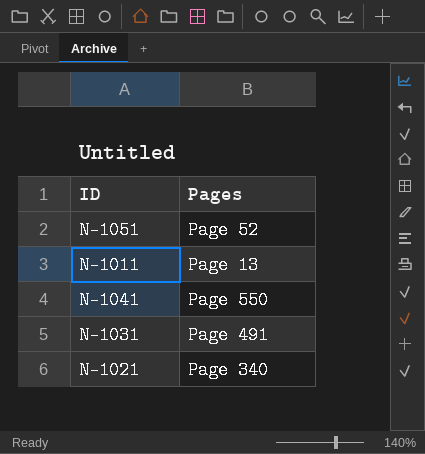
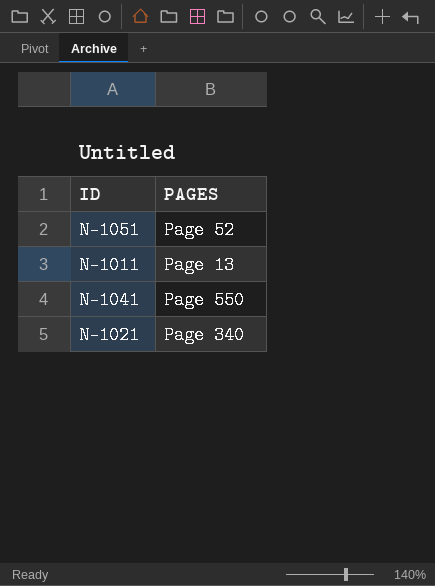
column name: Pages -> PAGES
row N-1031: Page 491 -> none

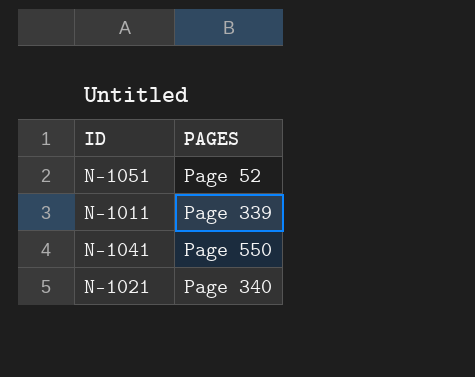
N-1011 | PAGES: Page 13 -> Page 339

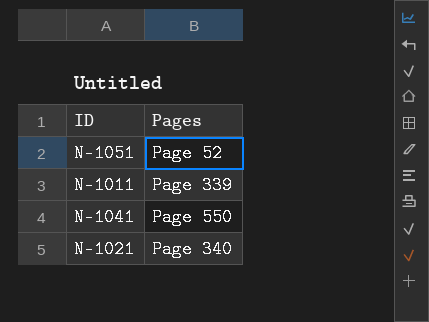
column name: PAGES -> Pages

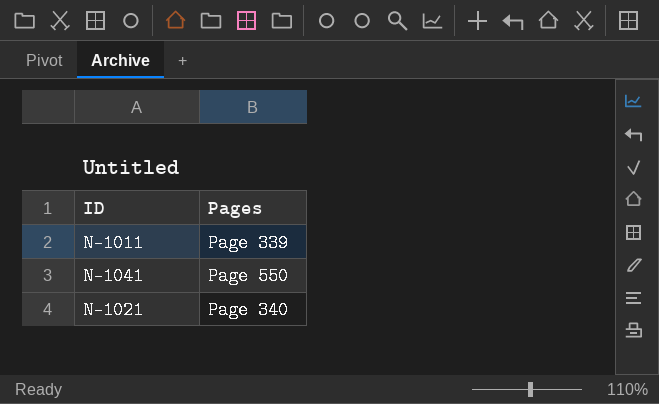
row N-1051: Page 52 -> none

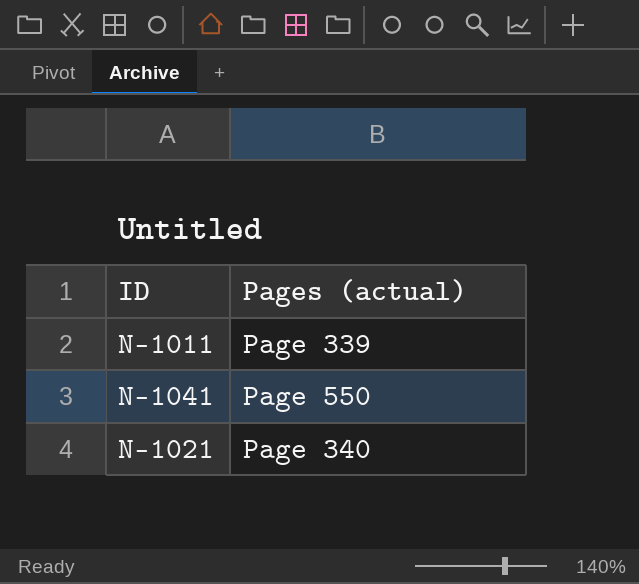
column name: Pages -> Pages (actual)

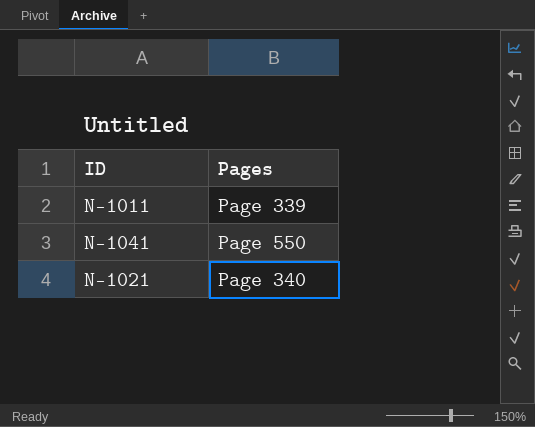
column name: Pages (actual) -> Pages

